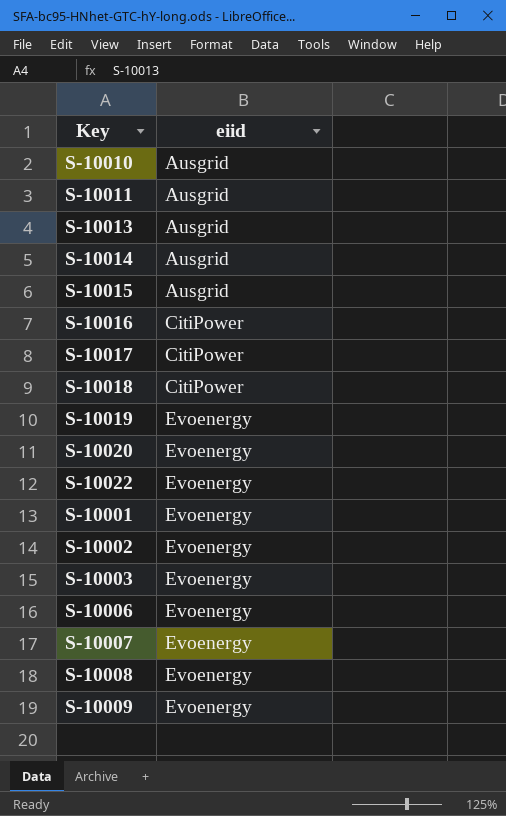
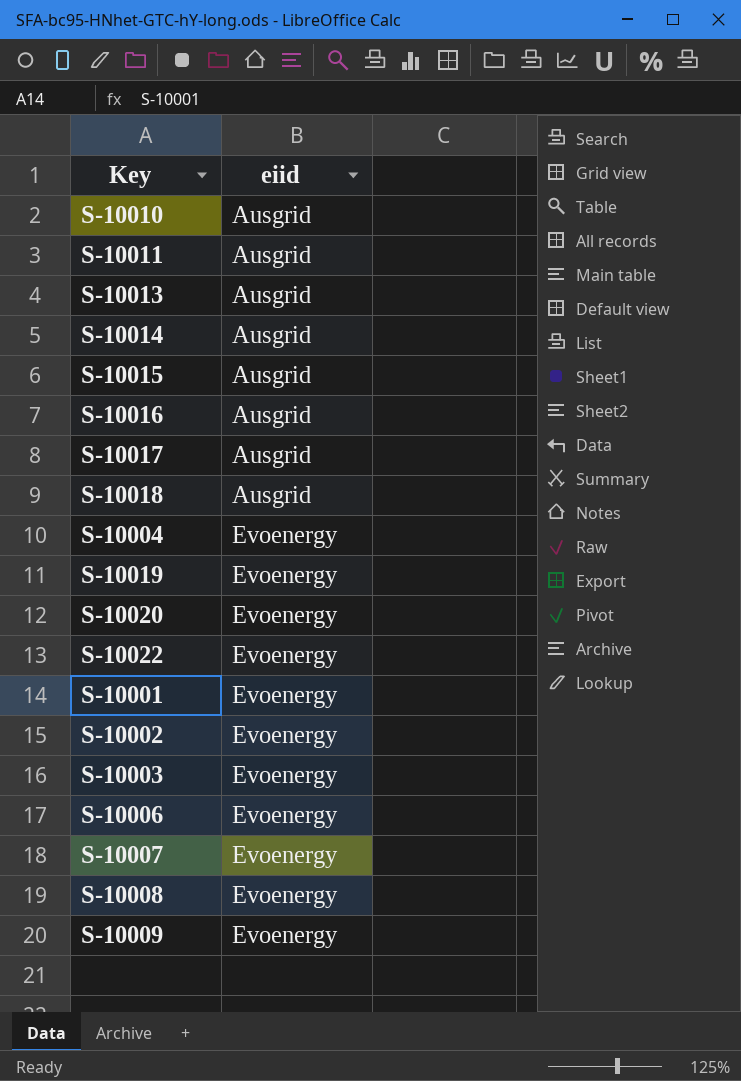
S-10016 | eiid: CitiPower -> Ausgrid
S-10017 | eiid: CitiPower -> Ausgrid
S-10018 | eiid: CitiPower -> Ausgrid
row S-10004: none -> Evoenergy

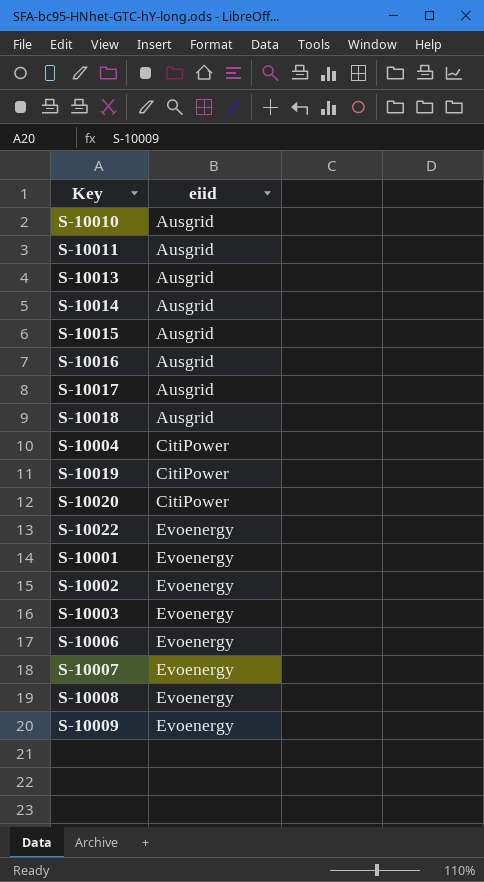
S-10004 | eiid: Evoenergy -> CitiPower
S-10019 | eiid: Evoenergy -> CitiPower
S-10020 | eiid: Evoenergy -> CitiPower

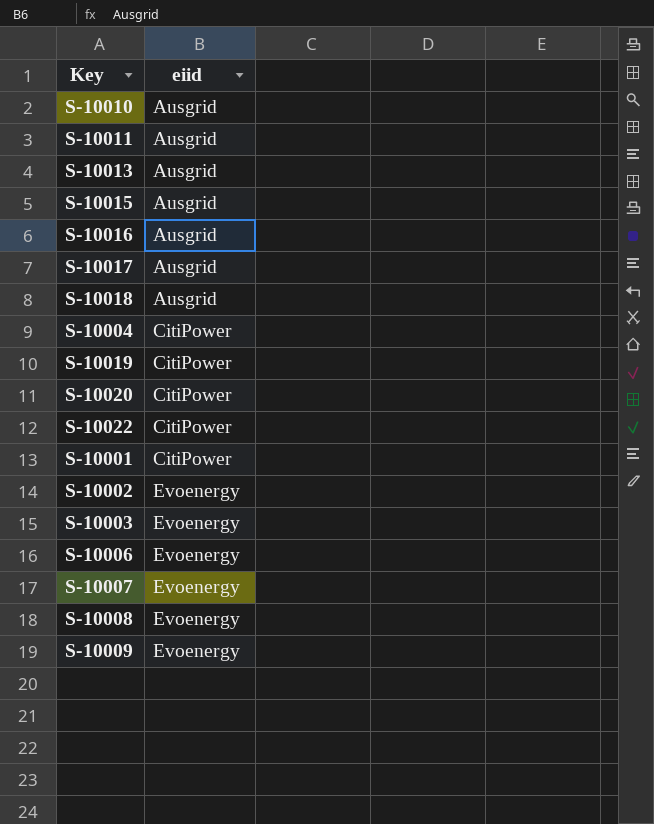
row S-10014: Ausgrid -> none
S-10022 | eiid: Evoenergy -> CitiPower
S-10001 | eiid: Evoenergy -> CitiPower

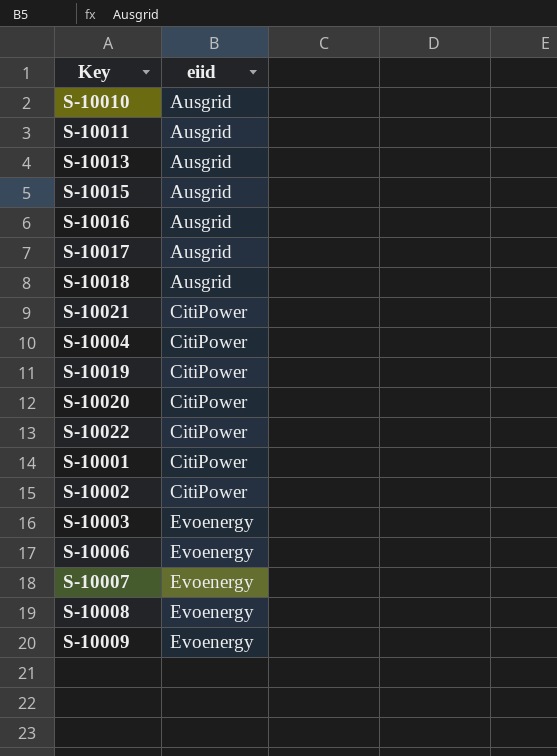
row S-10021: none -> CitiPower
S-10002 | eiid: Evoenergy -> CitiPower

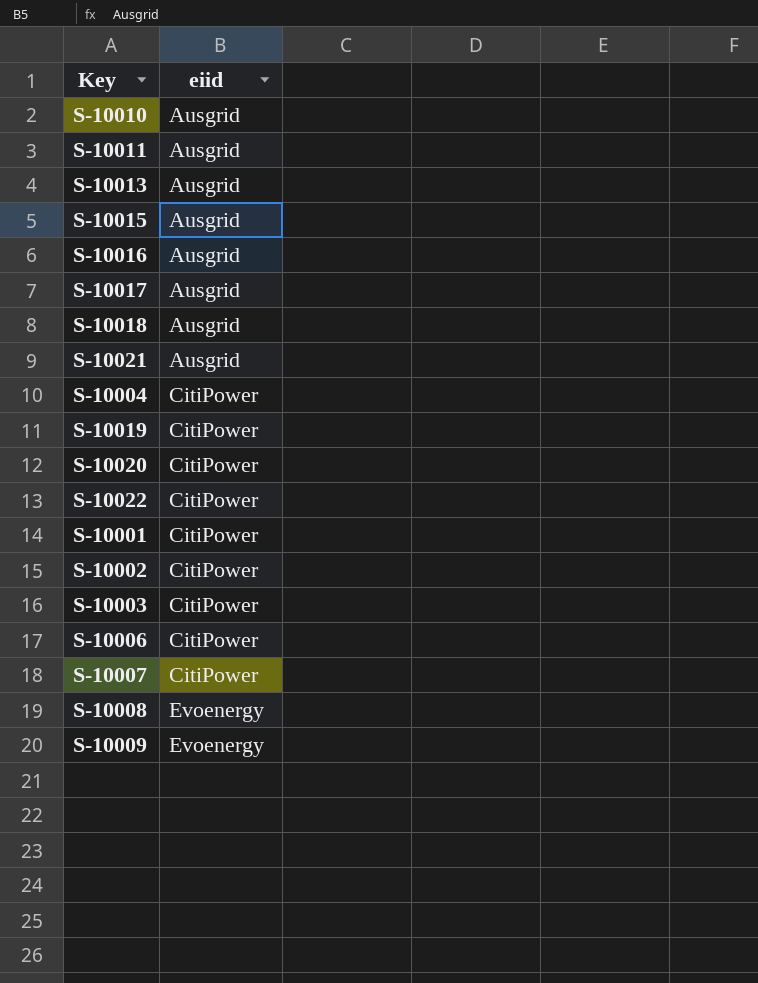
S-10021 | eiid: CitiPower -> Ausgrid
S-10003 | eiid: Evoenergy -> CitiPower
S-10006 | eiid: Evoenergy -> CitiPower
S-10007 | eiid: Evoenergy -> CitiPower

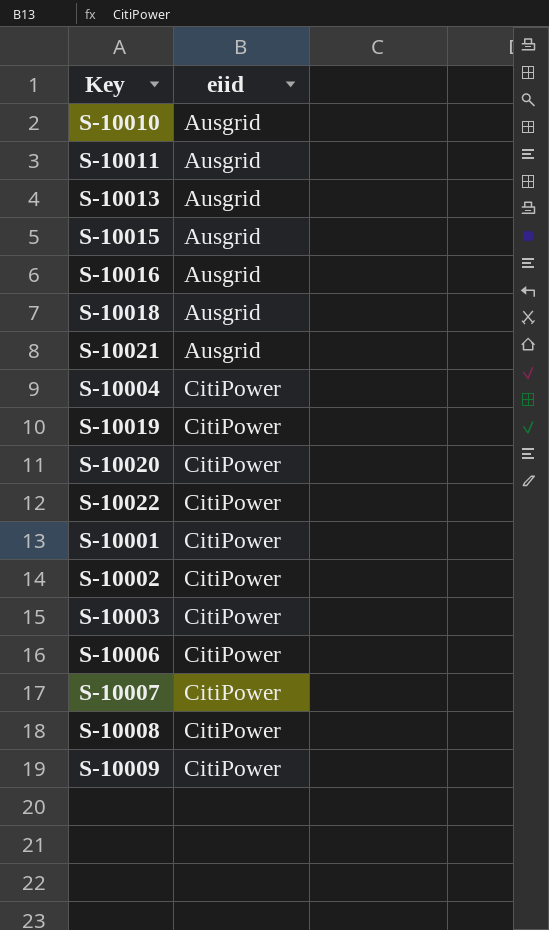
row S-10017: Ausgrid -> none
S-10008 | eiid: Evoenergy -> CitiPower
S-10009 | eiid: Evoenergy -> CitiPower

